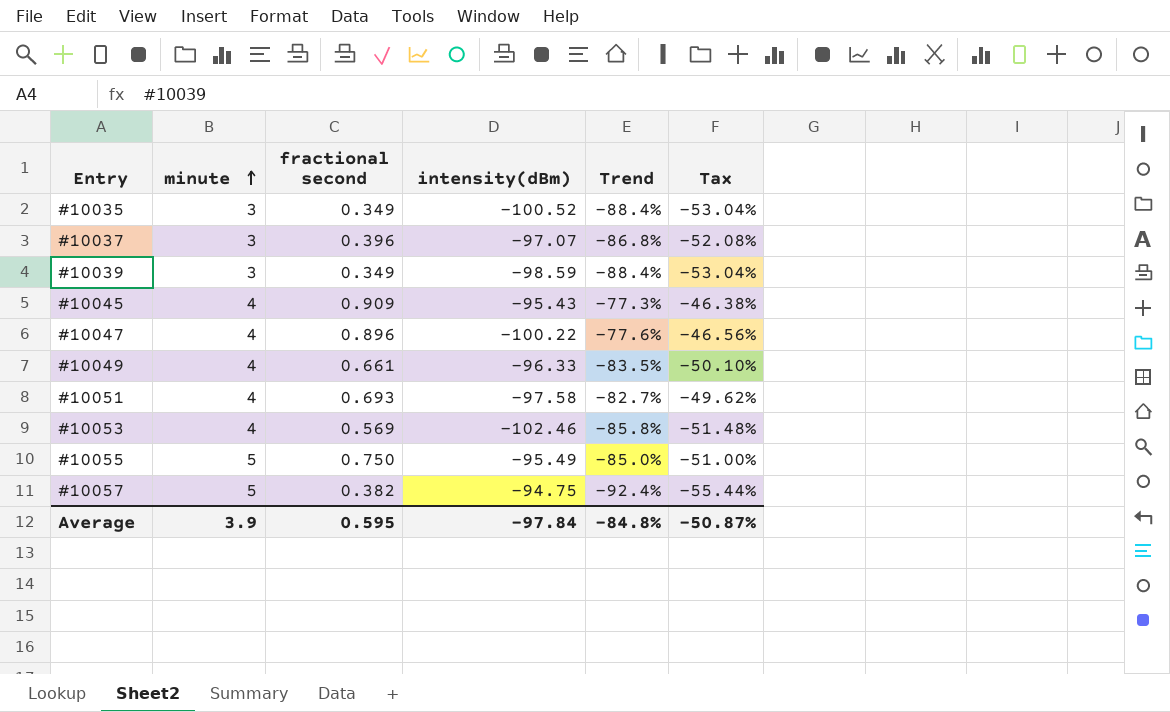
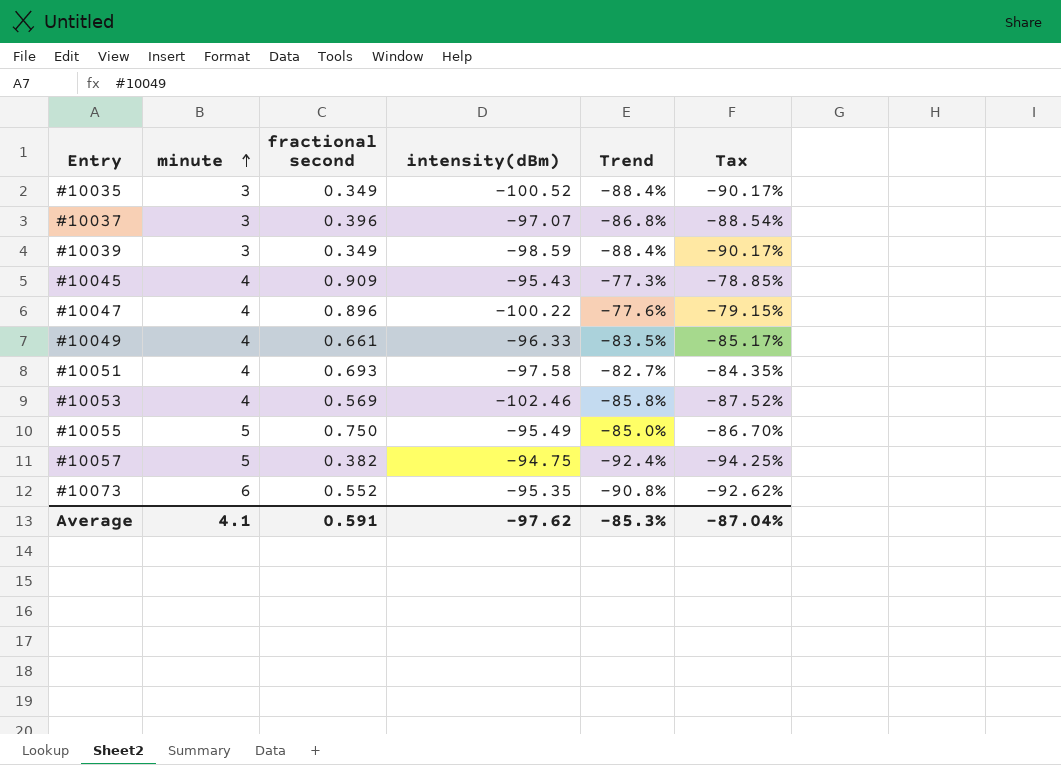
column Tax | formula: [Trend] * 0.6 -> [Trend] * 1.02
row #10073: none -> 6 | 0.552 | -95.35 | -90.8% | -92.62%
Average | minute: 3.9 -> 4.1
Average | fractional second: 0.595 -> 0.591
Average | intensity(dBm): -97.84 -> -97.62
Average | Trend: -84.8% -> -85.3%
Average | Tax: -50.87% -> -87.04%

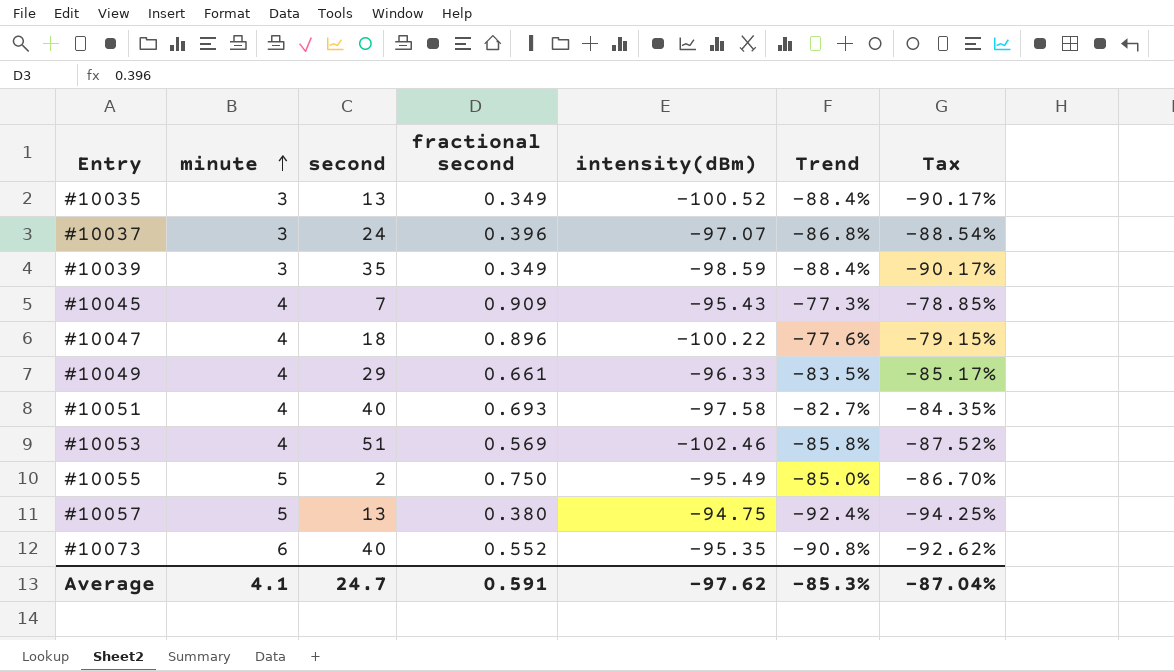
column second | position: none -> 3
#10057 | fractional second: 0.382 -> 0.380

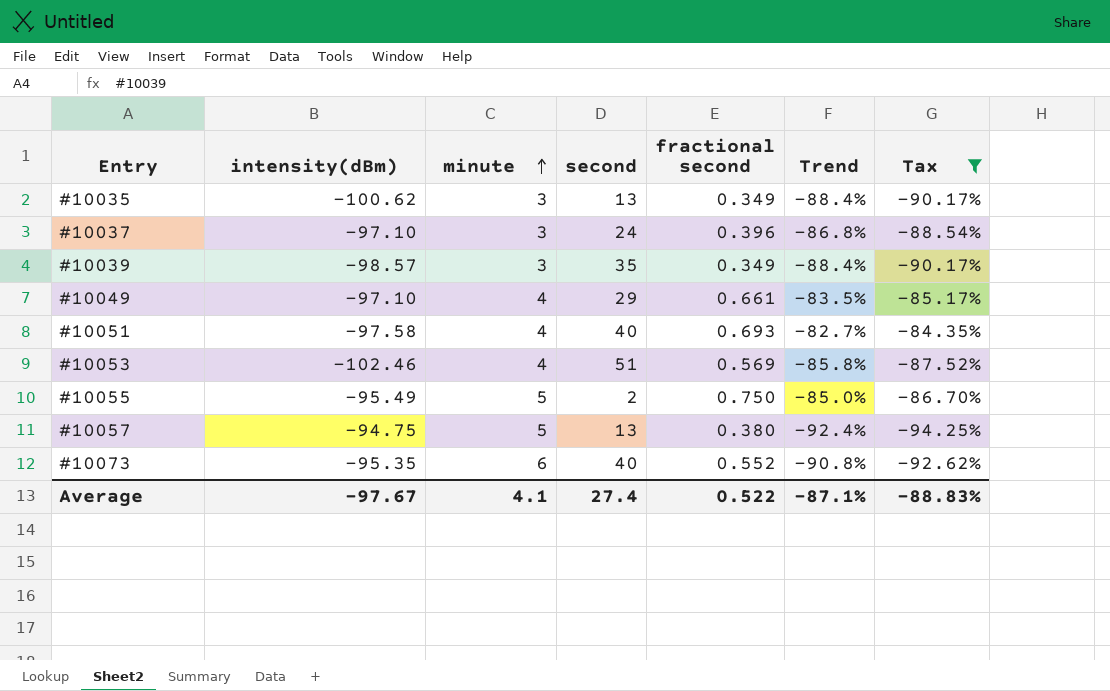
filter: none -> Tax <= -84.35%
column intensity(dBm) | position: 5 -> 2
#10035 | intensity(dBm): -100.52 -> -100.62
#10037 | intensity(dBm): -97.07 -> -97.10
#10039 | intensity(dBm): -98.59 -> -98.57
#10049 | intensity(dBm): -96.33 -> -97.10
Average | intensity(dBm): -97.62 -> -97.67
Average | second: 24.7 -> 27.4
Average | fractional second: 0.591 -> 0.522
Average | Trend: -85.3% -> -87.1%
Average | Tax: -87.04% -> -88.83%

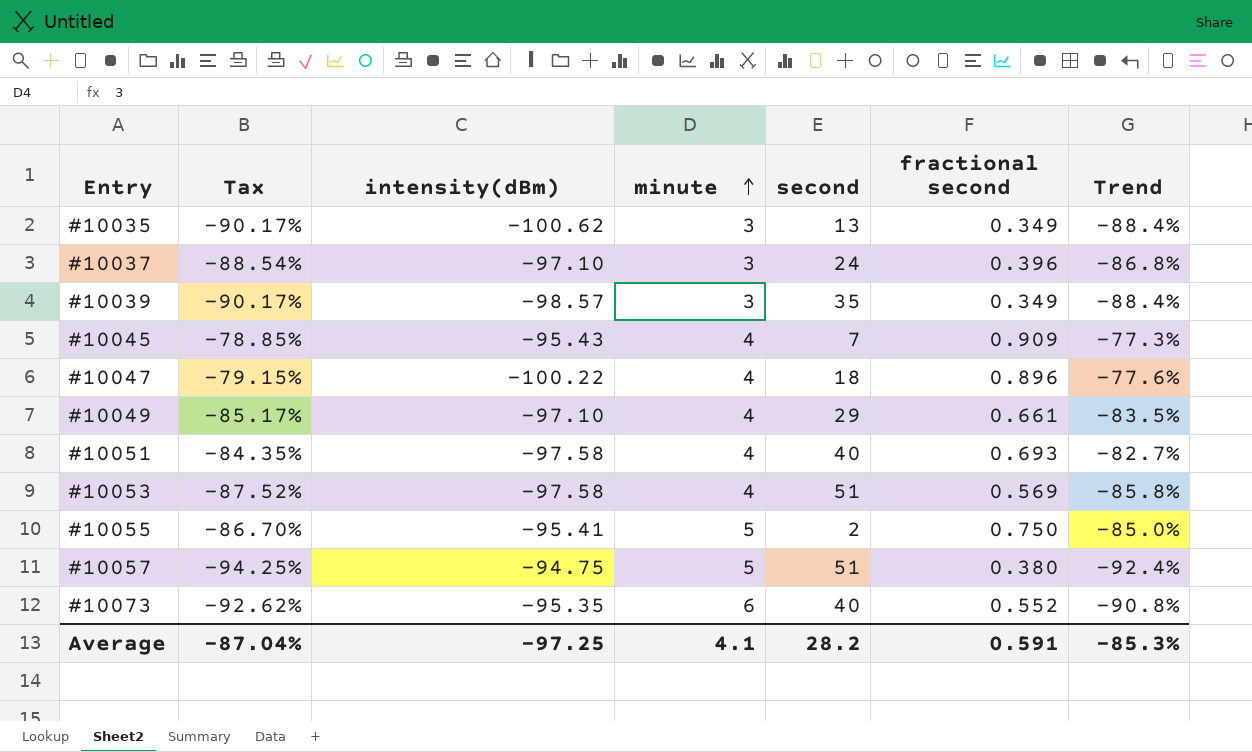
filter: Tax <= -84.35% -> none
column Tax | position: 7 -> 2
#10053 | intensity(dBm): -102.46 -> -97.58
#10055 | intensity(dBm): -95.49 -> -95.41
#10057 | second: 13 -> 51
Average | Tax: -88.83% -> -87.04%
Average | intensity(dBm): -97.67 -> -97.25
Average | second: 27.4 -> 28.2
Average | fractional second: 0.522 -> 0.591
Average | Trend: -87.1% -> -85.3%

